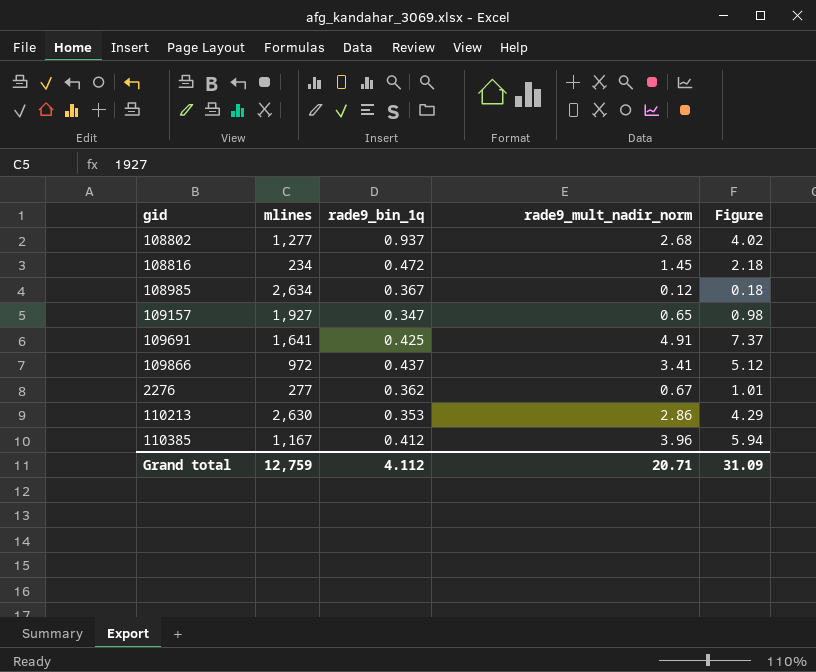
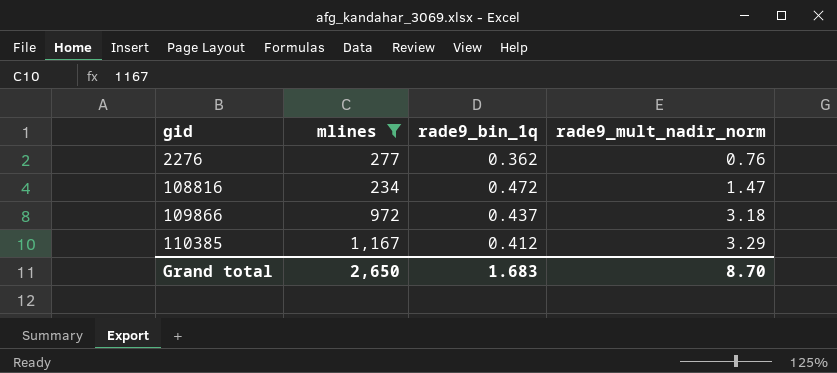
filter: none -> mlines <= 1,167
row order: none -> gid ascending
column Figure | formula: [rade9_mult_nadir_norm] * 1.5 -> none
2276 | rade9_mult_nadir_norm: 0.67 -> 0.76
108816 | rade9_mult_nadir_norm: 1.45 -> 1.47
109866 | rade9_mult_nadir_norm: 3.41 -> 3.18
110385 | rade9_mult_nadir_norm: 3.96 -> 3.29
Grand total | mlines: 12,759 -> 2,650
Grand total | rade9_bin_1q: 4.112 -> 1.683
Grand total | rade9_mult_nadir_norm: 20.71 -> 8.70

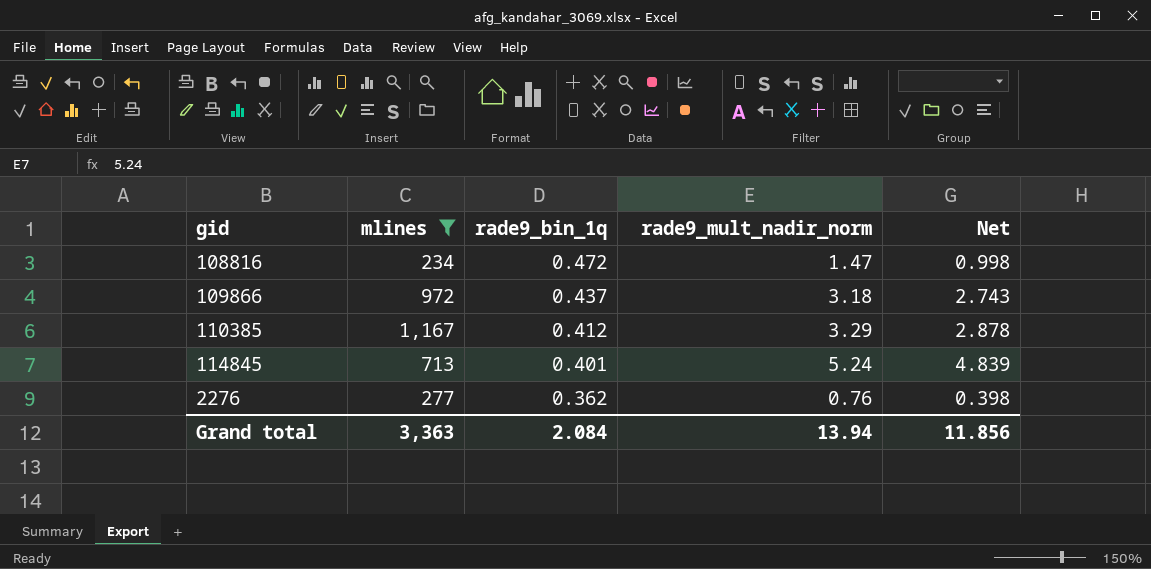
row order: gid ascending -> rade9_bin_1q descending
column Net | formula: none -> [rade9_mult_nadir_norm] - [rade9_bin_1q]
row 114845: none -> 713 | 0.401 | 5.24 | 4.839
Grand total | mlines: 2,650 -> 3,363
Grand total | rade9_bin_1q: 1.683 -> 2.084
Grand total | rade9_mult_nadir_norm: 8.70 -> 13.94

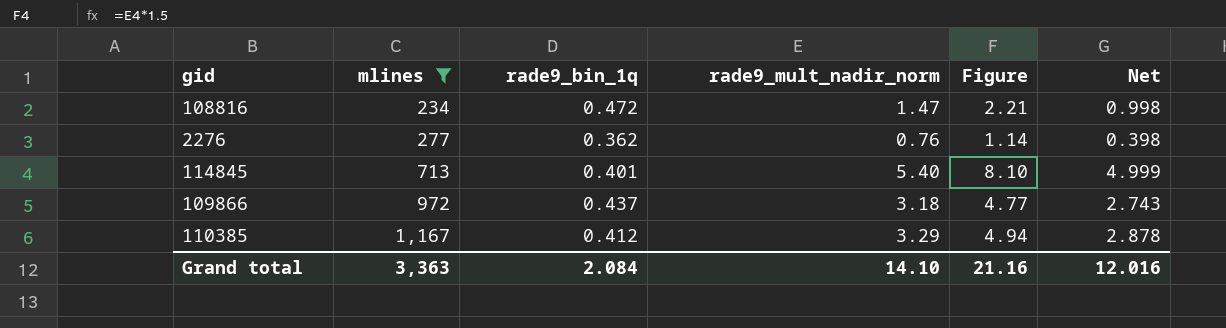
row order: rade9_bin_1q descending -> mlines ascending
column Figure | formula: none -> [rade9_mult_nadir_norm] * 1.5
114845 | rade9_mult_nadir_norm: 5.24 -> 5.40
114845 | Net: 4.839 -> 4.999
Grand total | rade9_mult_nadir_norm: 13.94 -> 14.10
Grand total | Net: 11.856 -> 12.016

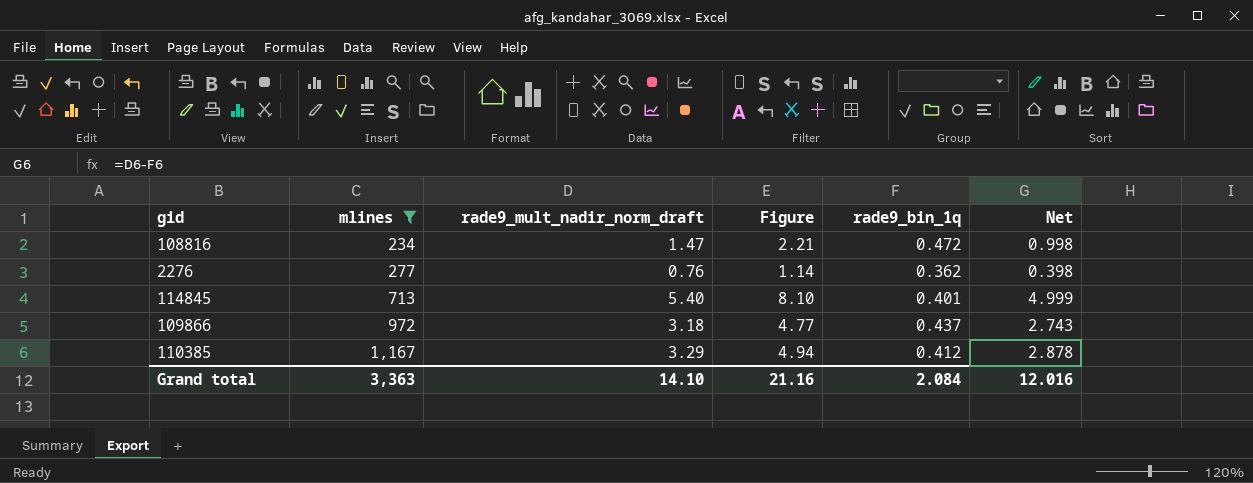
column name: rade9_mult_nadir_norm -> rade9_mult_nadir_norm_draft
column rade9_bin_1q | position: 3 -> 5

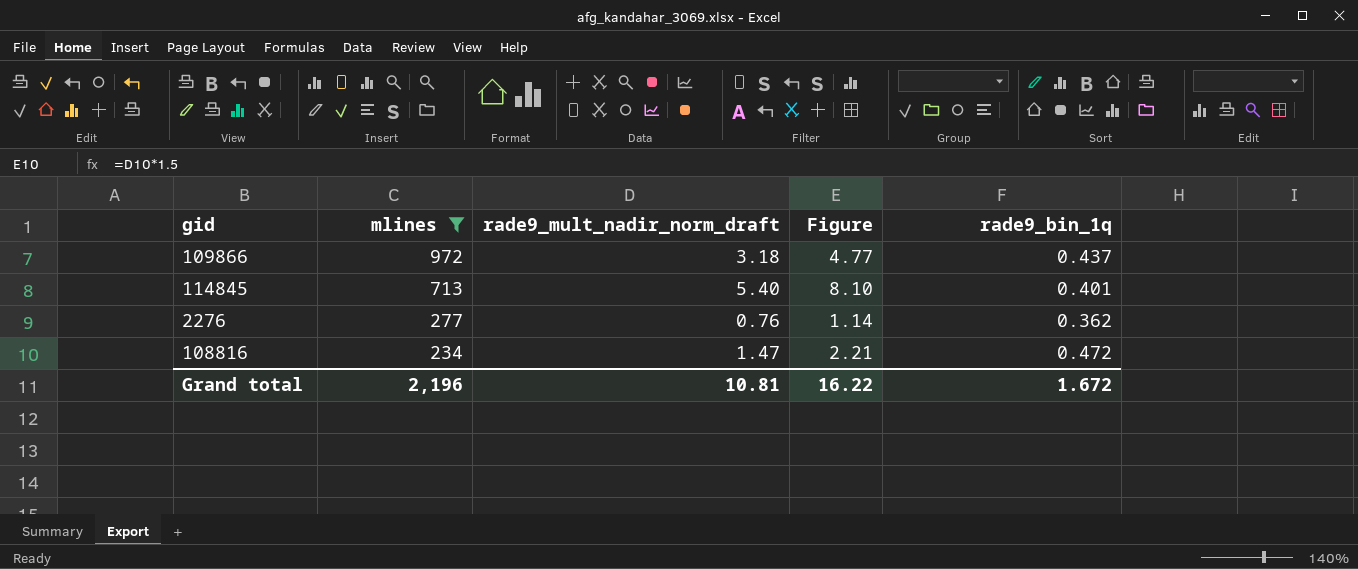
row order: mlines ascending -> mlines descending
column Net | formula: [rade9_mult_nadir_norm_draft] - [rade9_bin_1q] -> none
row 110385: 1,167 | 3.29 | 4.94 | 0.412 | 2.878 -> none
Grand total | mlines: 3,363 -> 2,196
Grand total | rade9_mult_nadir_norm_draft: 14.10 -> 10.81
Grand total | Figure: 21.16 -> 16.22
Grand total | rade9_bin_1q: 2.084 -> 1.672

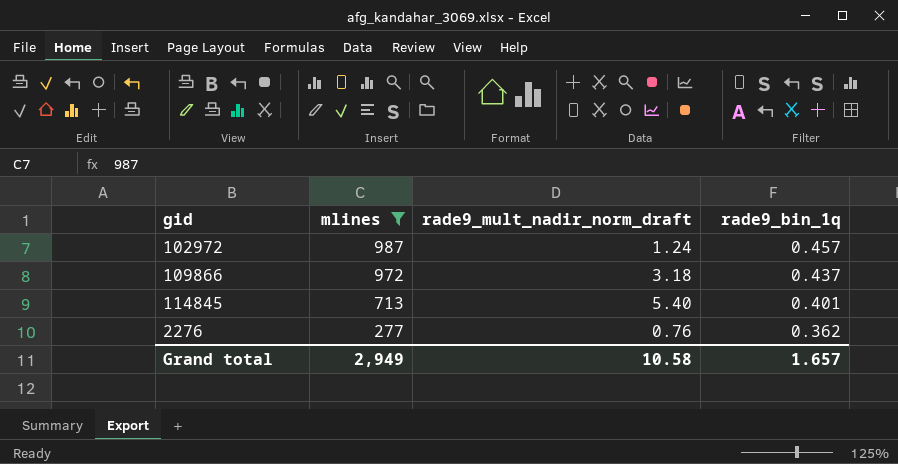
column Figure | formula: [rade9_mult_nadir_norm_draft] * 1.5 -> none
row 108816: 234 | 1.47 | 2.21 | 0.472 -> none
row 102972: none -> 987 | 1.24 | 0.457
Grand total | mlines: 2,196 -> 2,949
Grand total | rade9_mult_nadir_norm_draft: 10.81 -> 10.58
Grand total | rade9_bin_1q: 1.672 -> 1.657

